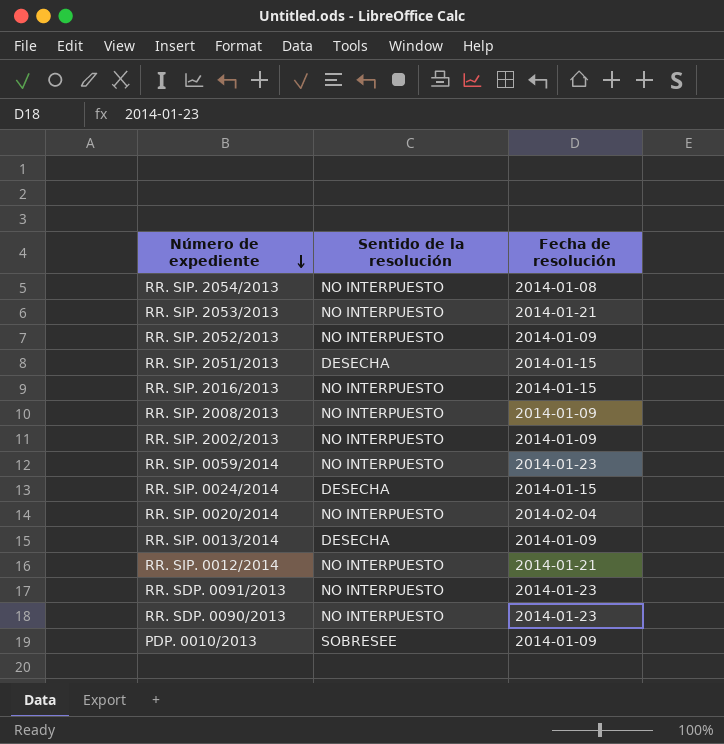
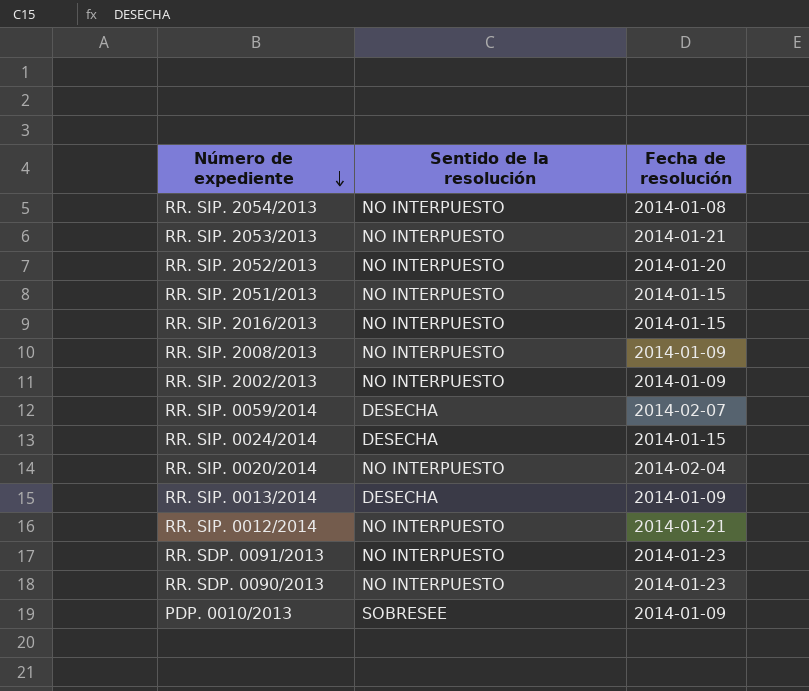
RR. SIP. 2052/2013 | Fecha de resolución: 2014-01-09 -> 2014-01-20
RR. SIP. 2051/2013 | Sentido de la resolución: DESECHA -> NO INTERPUESTO
RR. SIP. 0059/2014 | Sentido de la resolución: NO INTERPUESTO -> DESECHA
RR. SIP. 0059/2014 | Fecha de resolución: 2014-01-23 -> 2014-02-07

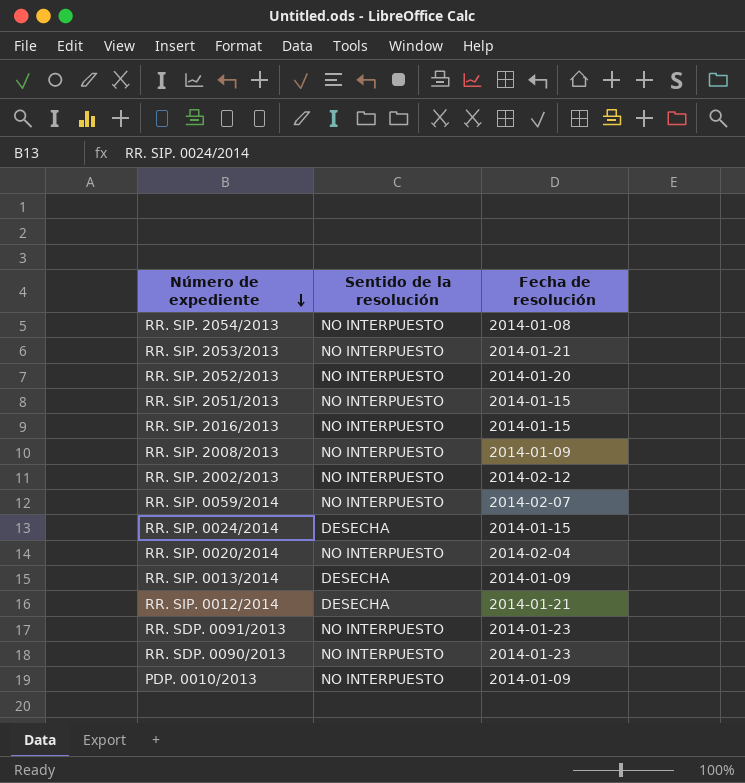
RR. SIP. 2002/2013 | Fecha de resolución: 2014-01-09 -> 2014-02-12
RR. SIP. 0059/2014 | Sentido de la resolución: DESECHA -> NO INTERPUESTO
RR. SIP. 0012/2014 | Sentido de la resolución: NO INTERPUESTO -> DESECHA
PDP. 0010/2013 | Sentido de la resolución: SOBRESEE -> NO INTERPUESTO

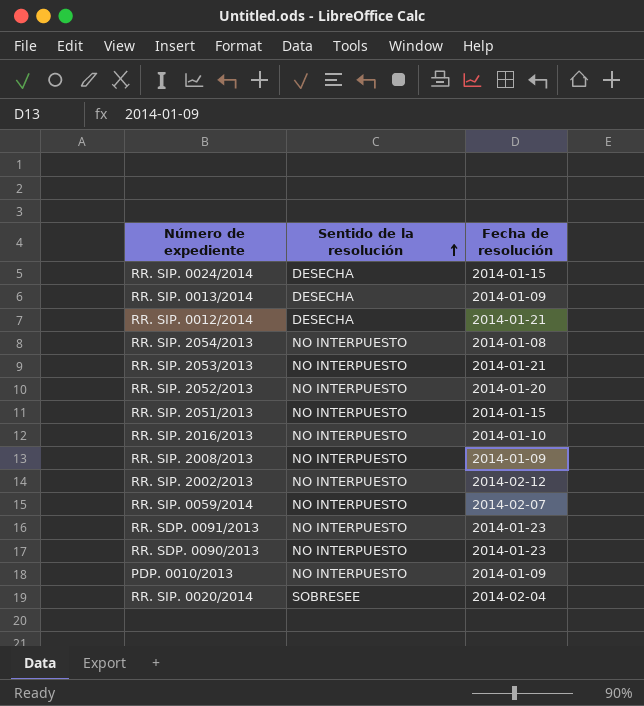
row order: Número de expediente descending -> Sentido de la resolución ascending
RR. SIP. 2016/2013 | Fecha de resolución: 2014-01-15 -> 2014-01-10
RR. SIP. 0020/2014 | Sentido de la resolución: NO INTERPUESTO -> SOBRESEE

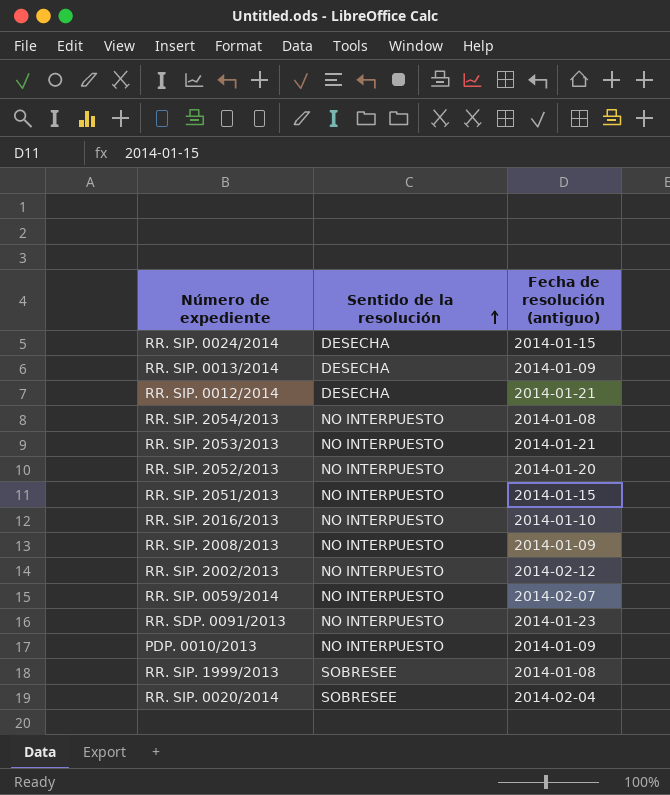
column name: Fecha de resolución -> Fecha de resolución (antiguo)
row RR. SDP. 0090/2013: NO INTERPUESTO | 2014-01-23 -> none
row RR. SIP. 1999/2013: none -> SOBRESEE | 2014-01-08

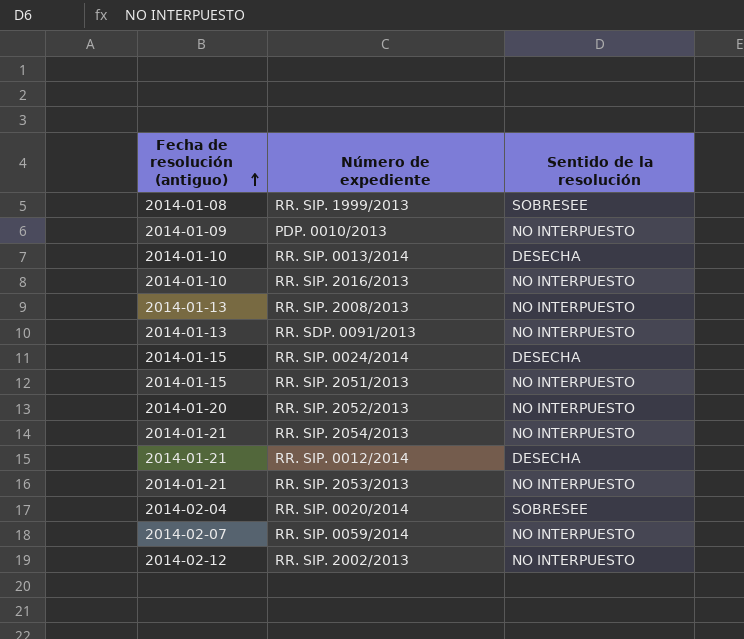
row order: Sentido de la resolución ascending -> Fecha de resolución (antiguo) ascending
column Fecha de resolución (antiguo) | position: 3 -> 1
RR. SIP. 0013/2014 | Fecha de resolución (antiguo): 2014-01-09 -> 2014-01-10
RR. SIP. 2008/2013 | Fecha de resolución (antiguo): 2014-01-09 -> 2014-01-13
RR. SDP. 0091/2013 | Fecha de resolución (antiguo): 2014-01-23 -> 2014-01-13
RR. SIP. 2054/2013 | Fecha de resolución (antiguo): 2014-01-08 -> 2014-01-21

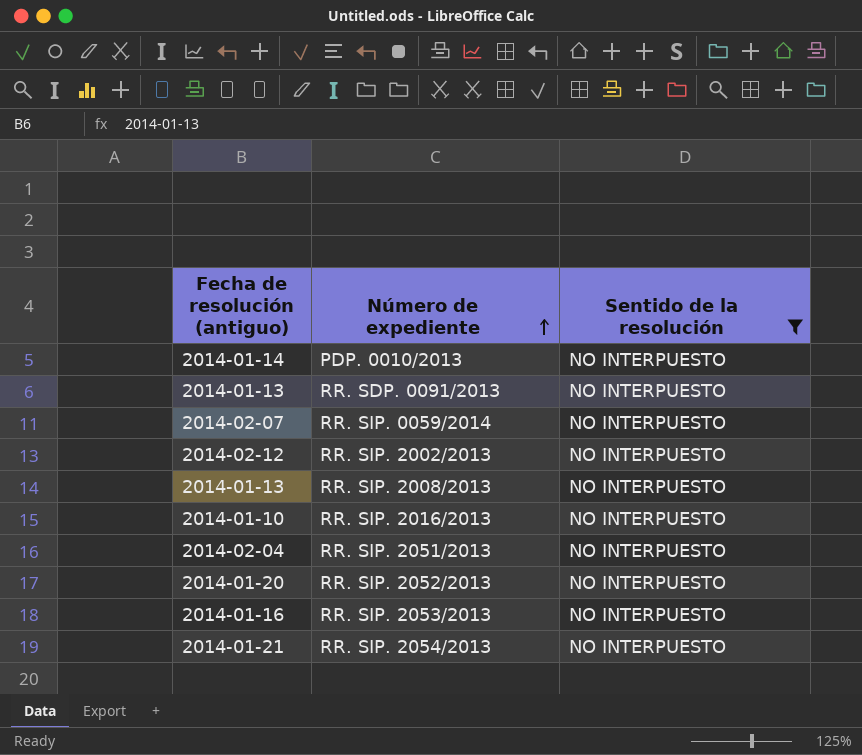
filter: none -> Sentido de la resolución = NO INTERPUESTO
row order: Fecha de resolución (antiguo) ascending -> Número de expediente ascending
PDP. 0010/2013 | Fecha de resolución (antiguo): 2014-01-09 -> 2014-01-14
RR. SIP. 2051/2013 | Fecha de resolución (antiguo): 2014-01-15 -> 2014-02-04
RR. SIP. 2053/2013 | Fecha de resolución (antiguo): 2014-01-21 -> 2014-01-16

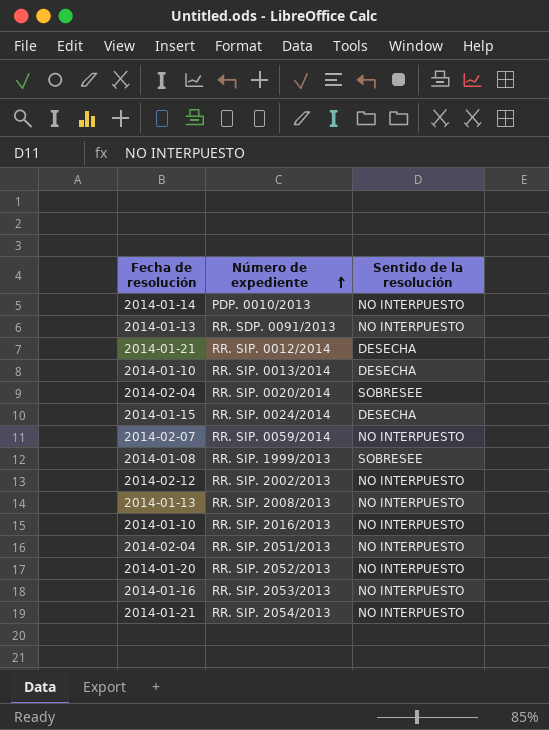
filter: Sentido de la resolución = NO INTERPUESTO -> none
column name: Fecha de resolución (antiguo) -> Fecha de resolución

